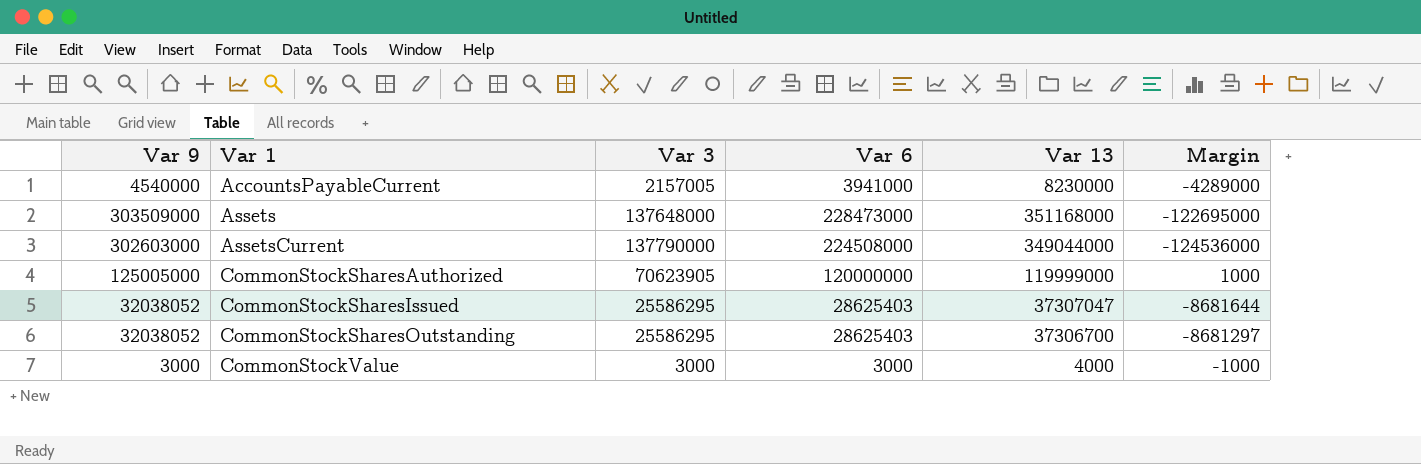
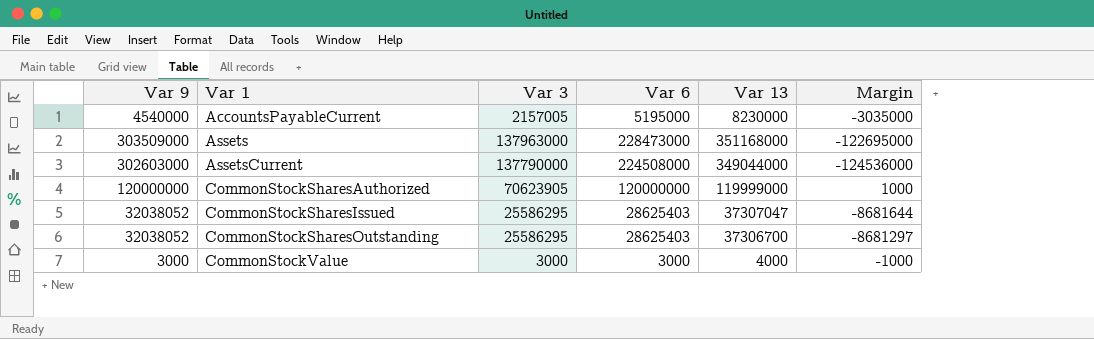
AccountsPayableCurrent | Var 6: 3941000 -> 5195000
AccountsPayableCurrent | Margin: -4289000 -> -3035000
Assets | Var 3: 137648000 -> 137963000
CommonStockSharesAuthorized | Var 9: 125005000 -> 120000000

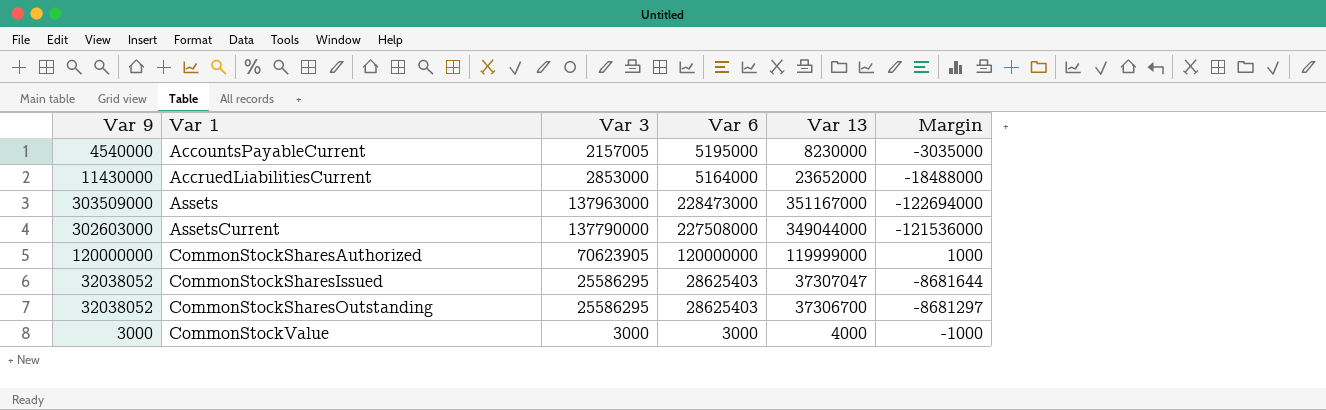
row AccruedLiabilitiesCurrent: none -> 11430000 | 2853000 | 5164000 | 23652000 | -18488000
Assets | Var 13: 351168000 -> 351167000
Assets | Margin: -122695000 -> -122694000
AssetsCurrent | Var 6: 224508000 -> 227508000
AssetsCurrent | Margin: -124536000 -> -121536000

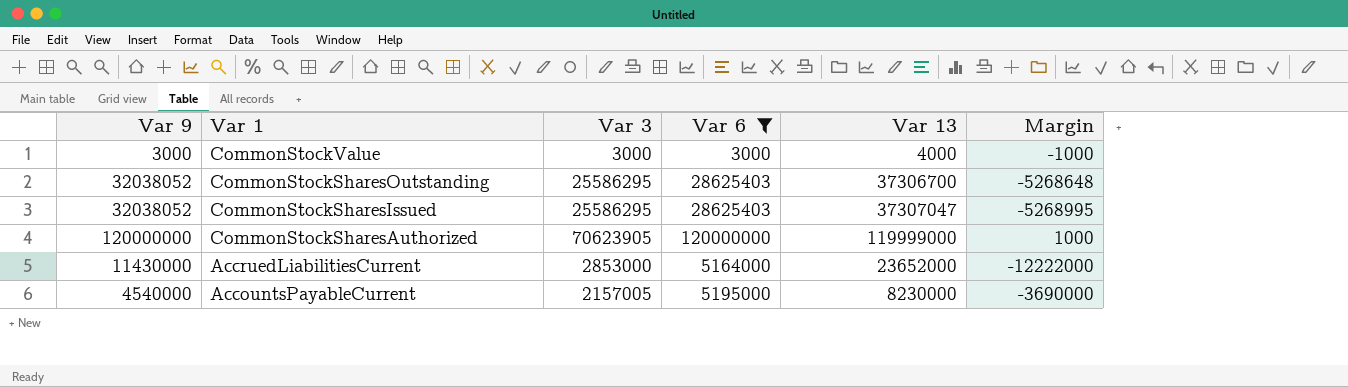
filter: none -> Var 6 <= 120000000
row order: Var 1 ascending -> Var 1 descending
column Margin | formula: [Var 6] - [Var 13] -> [Var 9] - [Var 13]

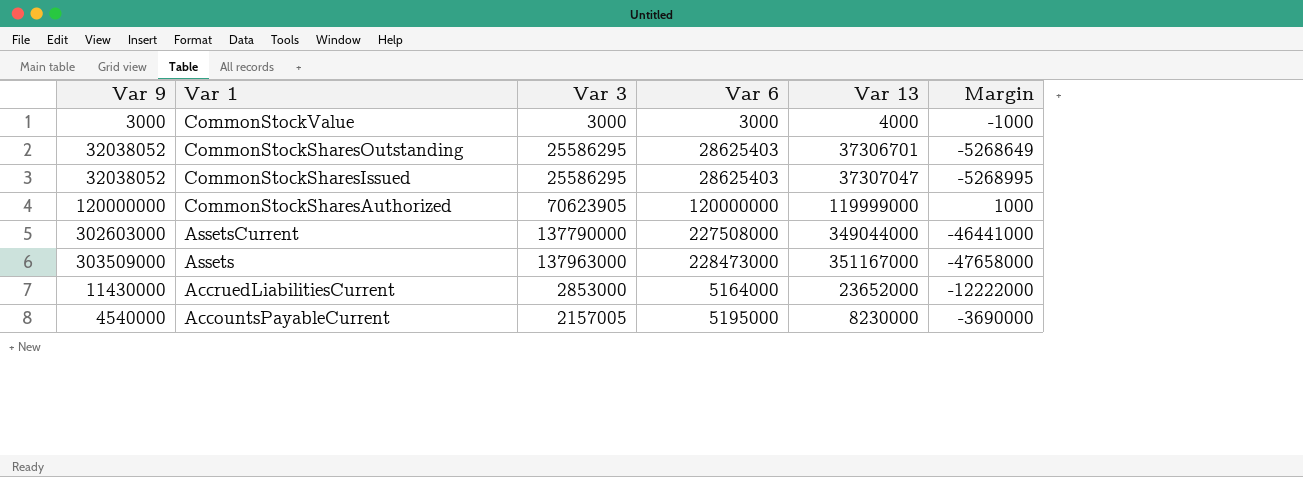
filter: Var 6 <= 120000000 -> none
CommonStockSharesOutstanding | Var 13: 37306700 -> 37306701
CommonStockSharesOutstanding | Margin: -5268648 -> -5268649

